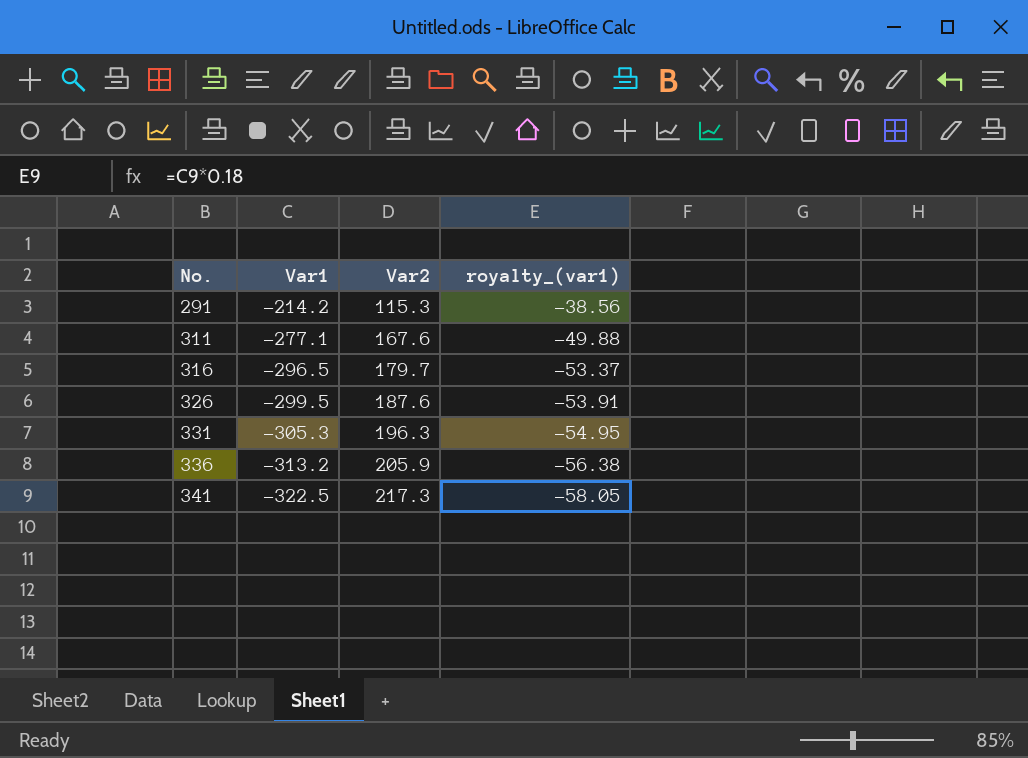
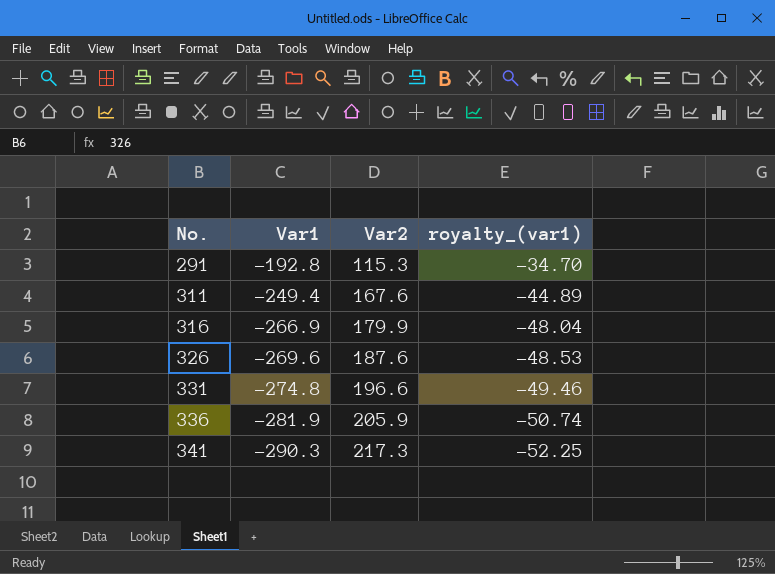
291 | Var1: -214.2 -> -192.8
291 | royalty_(var1): -38.56 -> -34.70
311 | Var1: -277.1 -> -249.4
311 | royalty_(var1): -49.88 -> -44.89
316 | Var1: -296.5 -> -266.9
316 | Var2: 179.7 -> 179.9
316 | royalty_(var1): -53.37 -> -48.04
326 | Var1: -299.5 -> -269.6
326 | royalty_(var1): -53.91 -> -48.53
331 | Var1: -305.3 -> -274.8
331 | Var2: 196.3 -> 196.6
331 | royalty_(var1): -54.95 -> -49.46
336 | Var1: -313.2 -> -281.9
336 | royalty_(var1): -56.38 -> -50.74
341 | Var1: -322.5 -> -290.3
341 | royalty_(var1): -58.05 -> -52.25

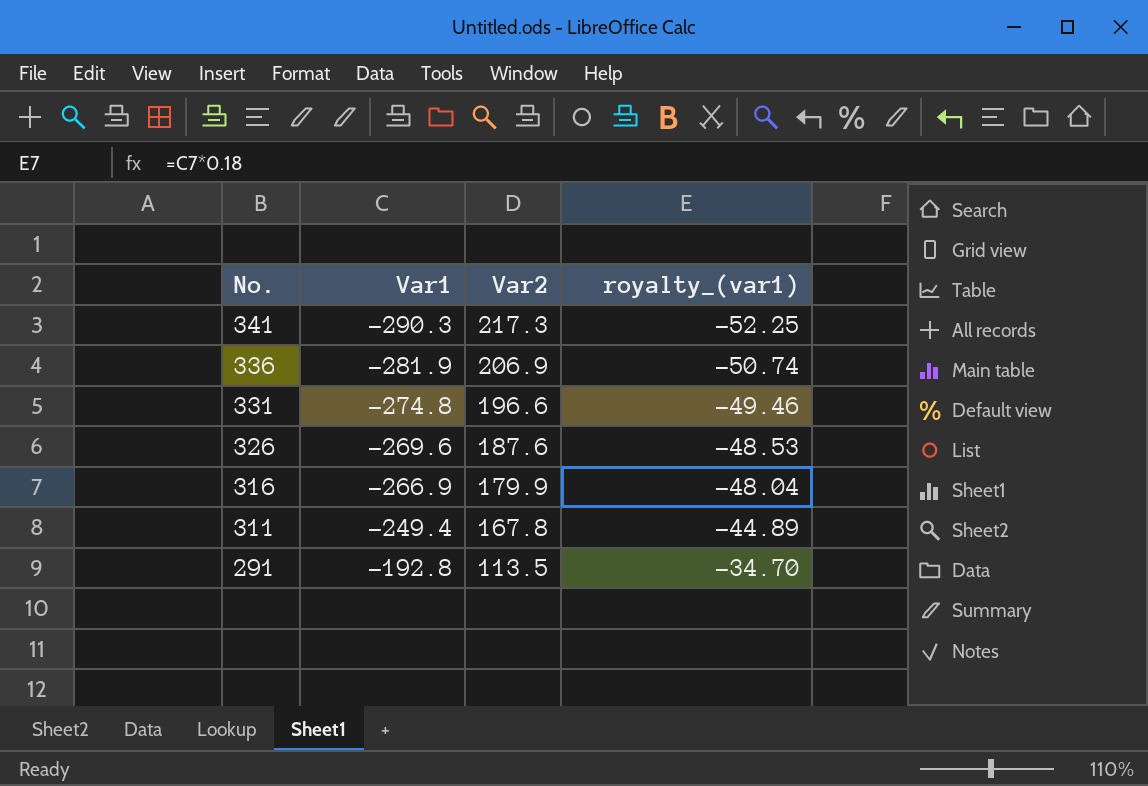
row order: No. ascending -> No. descending
336 | Var2: 205.9 -> 206.9
311 | Var2: 167.6 -> 167.8
291 | Var2: 115.3 -> 113.5

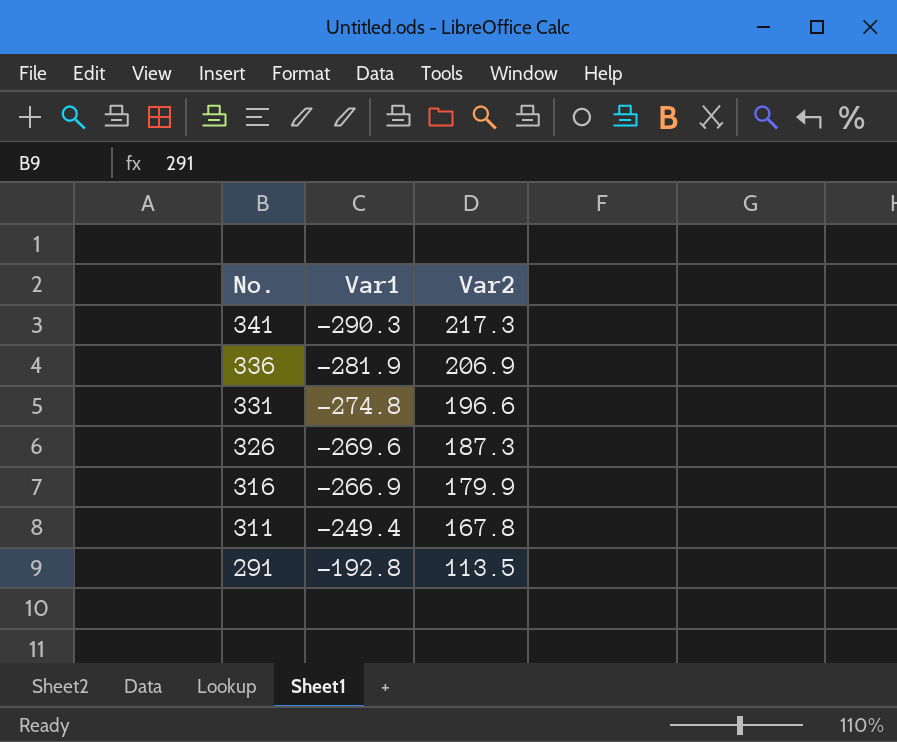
column royalty_(var1) | formula: [Var1] * 0.18 -> none
326 | Var2: 187.6 -> 187.3

